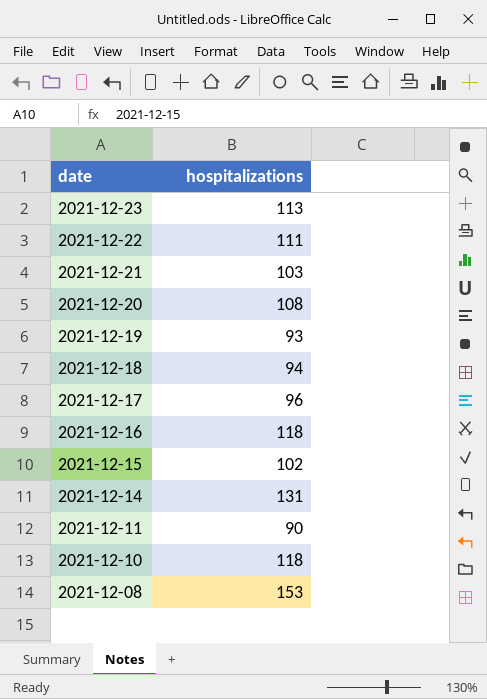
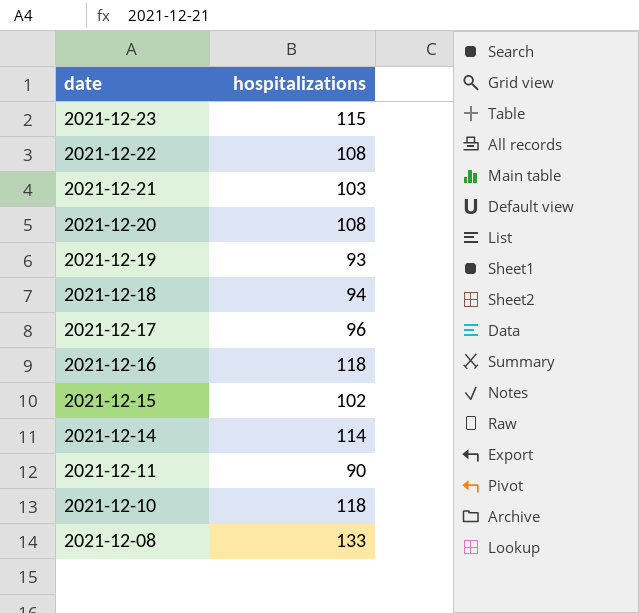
2021-12-23 | hospitalizations: 113 -> 115
2021-12-22 | hospitalizations: 111 -> 108
2021-12-14 | hospitalizations: 131 -> 114
2021-12-08 | hospitalizations: 153 -> 133

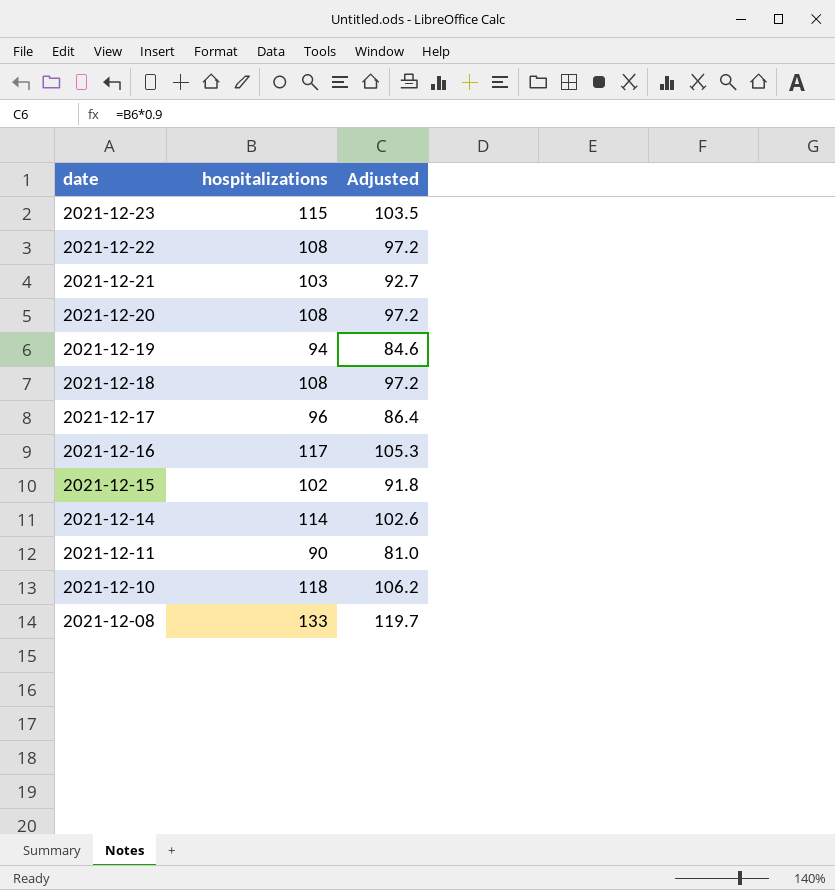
column Adjusted | formula: none -> [hospitalizations] * 0.9
2021-12-19 | hospitalizations: 93 -> 94
2021-12-18 | hospitalizations: 94 -> 108
2021-12-16 | hospitalizations: 118 -> 117

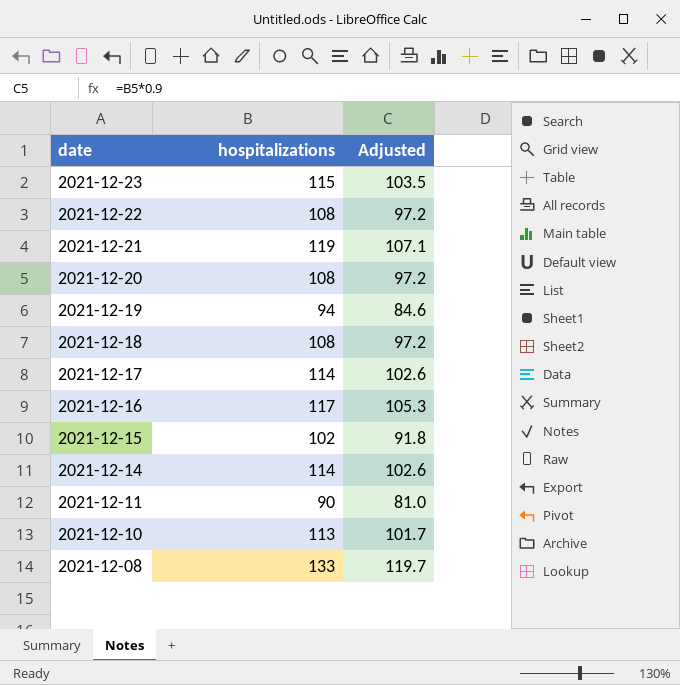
2021-12-21 | hospitalizations: 103 -> 119
2021-12-21 | Adjusted: 92.7 -> 107.1
2021-12-17 | hospitalizations: 96 -> 114
2021-12-17 | Adjusted: 86.4 -> 102.6
2021-12-10 | hospitalizations: 118 -> 113
2021-12-10 | Adjusted: 106.2 -> 101.7

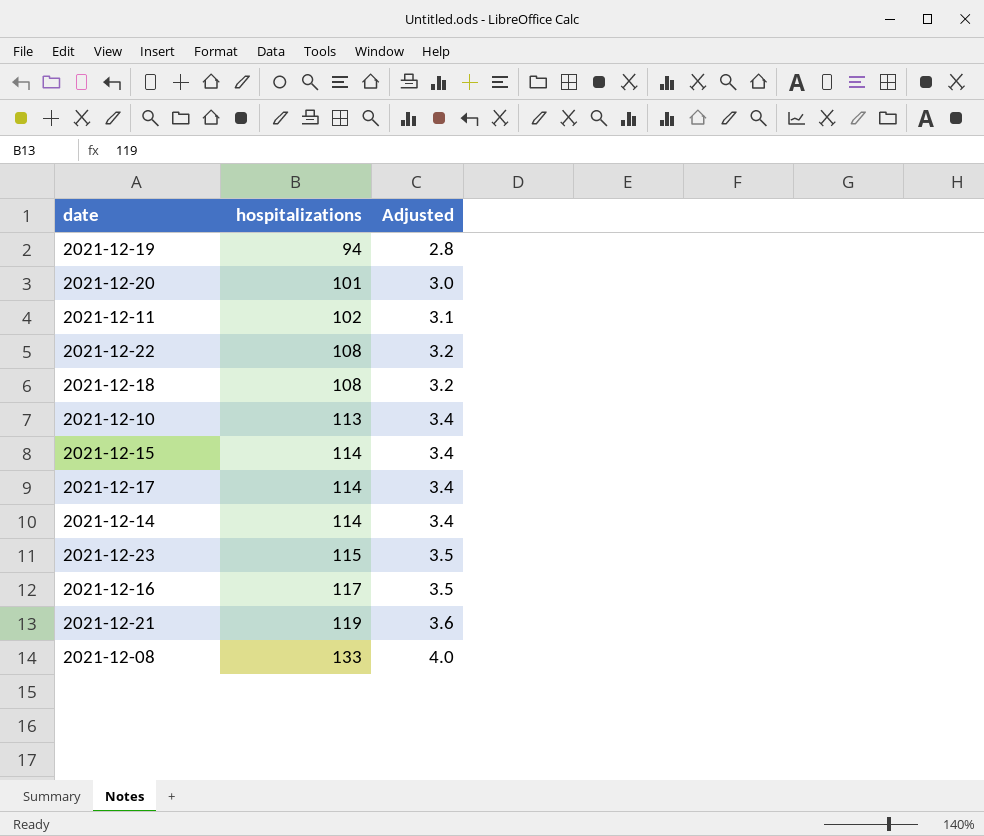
row order: date descending -> hospitalizations ascending
column Adjusted | formula: [hospitalizations] * 0.9 -> [hospitalizations] * 0.03
2021-12-20 | hospitalizations: 108 -> 101
2021-12-11 | hospitalizations: 90 -> 102
2021-12-15 | hospitalizations: 102 -> 114

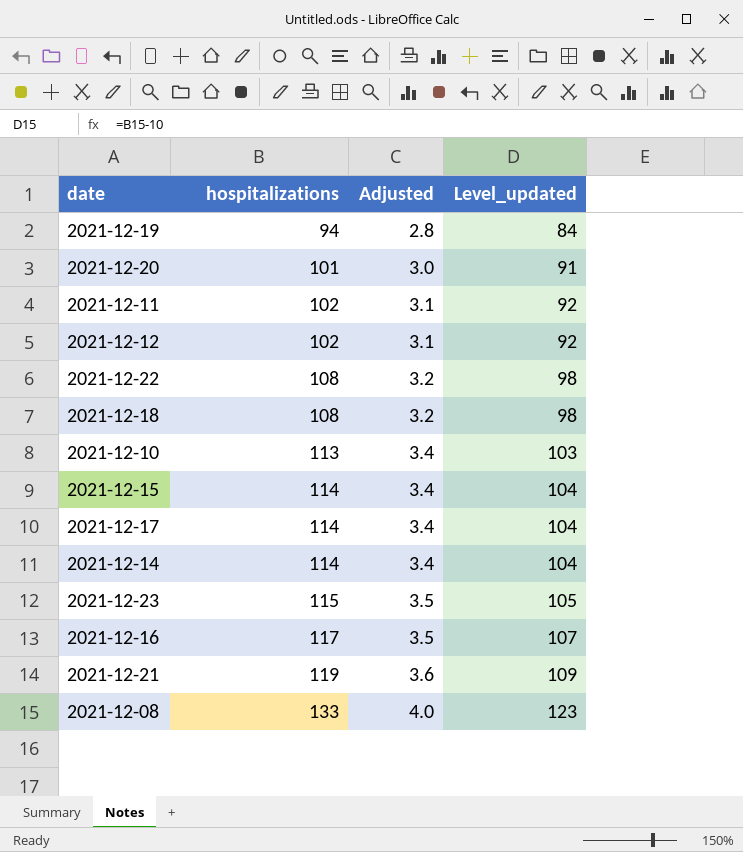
column Level_updated | formula: none -> [hospitalizations] - 10
row 2021-12-12: none -> 102 | 3.1 | 92

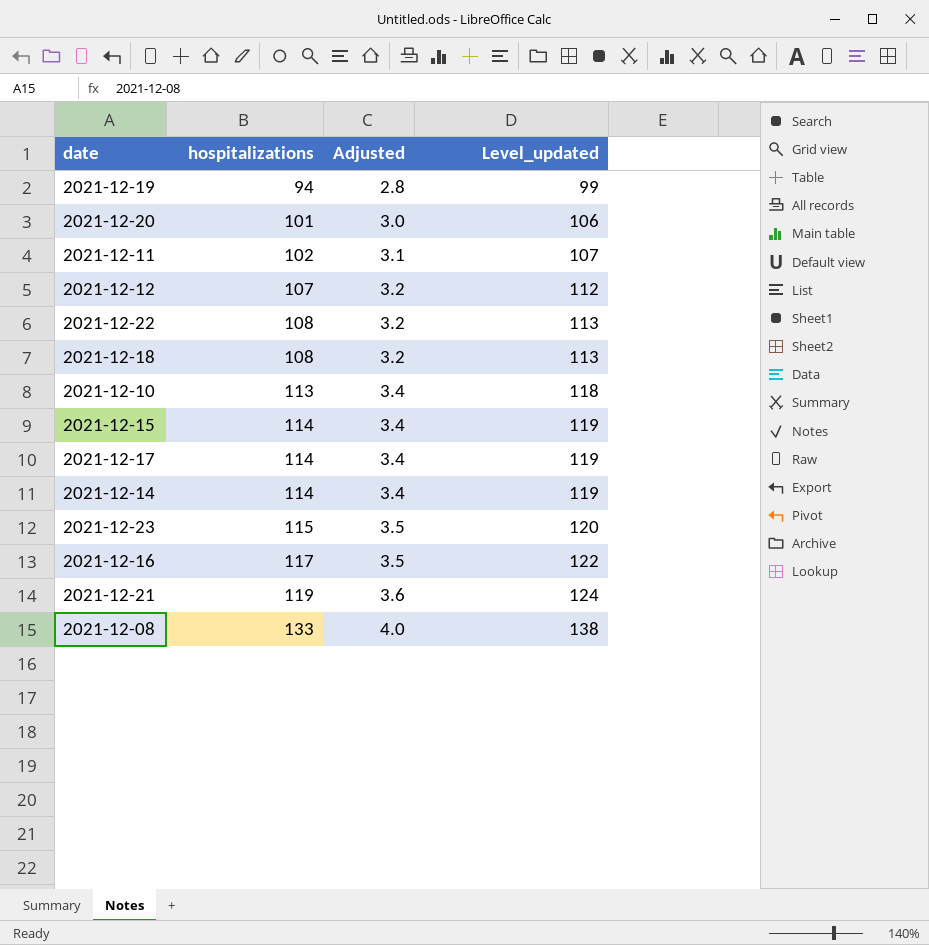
column Level_updated | formula: [hospitalizations] - 10 -> [hospitalizations] + 5
2021-12-12 | hospitalizations: 102 -> 107
2021-12-12 | Adjusted: 3.1 -> 3.2

